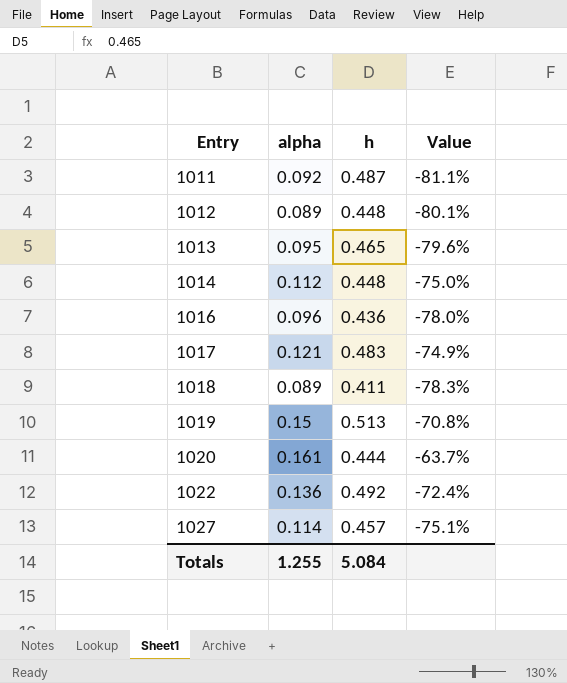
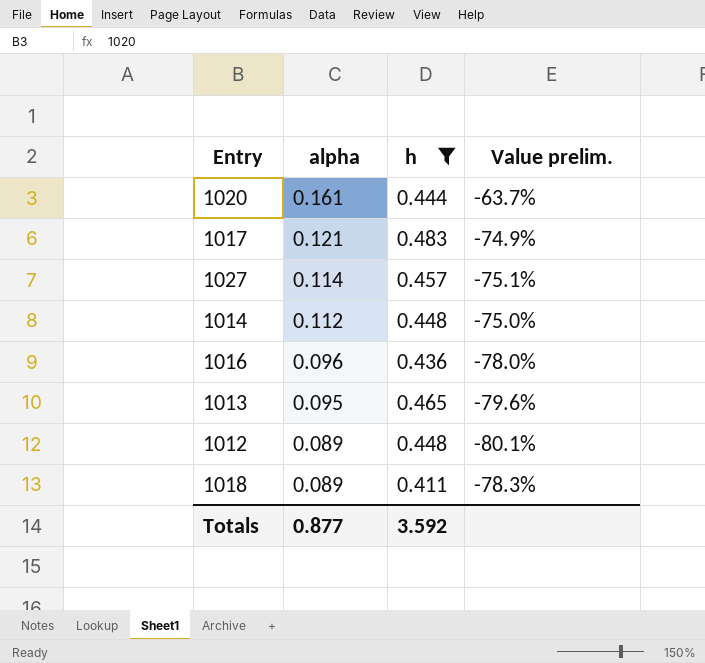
filter: none -> h <= 0.483
row order: Entry ascending -> alpha descending
column name: Value -> Value prelim.
Totals | alpha: 1.255 -> 0.877
Totals | h: 5.084 -> 3.592

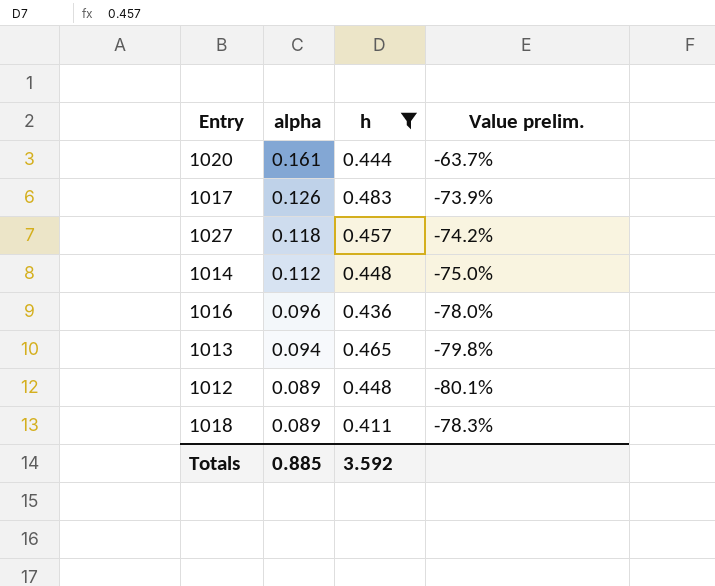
1017 | alpha: 0.121 -> 0.126
1017 | Value prelim.: -74.9% -> -73.9%
1027 | alpha: 0.114 -> 0.118
1027 | Value prelim.: -75.1% -> -74.2%
1013 | alpha: 0.095 -> 0.094
1013 | Value prelim.: -79.6% -> -79.8%
Totals | alpha: 0.877 -> 0.885

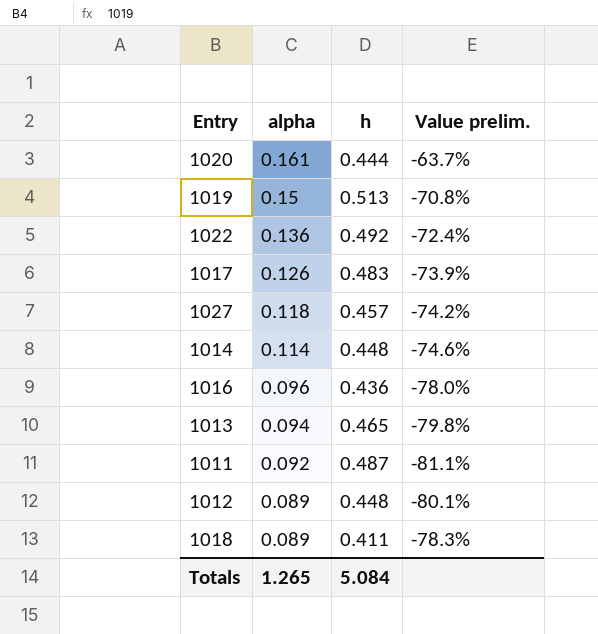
filter: h <= 0.483 -> none
1014 | alpha: 0.112 -> 0.114
1014 | Value prelim.: -75.0% -> -74.6%
Totals | alpha: 0.885 -> 1.265
Totals | h: 3.592 -> 5.084

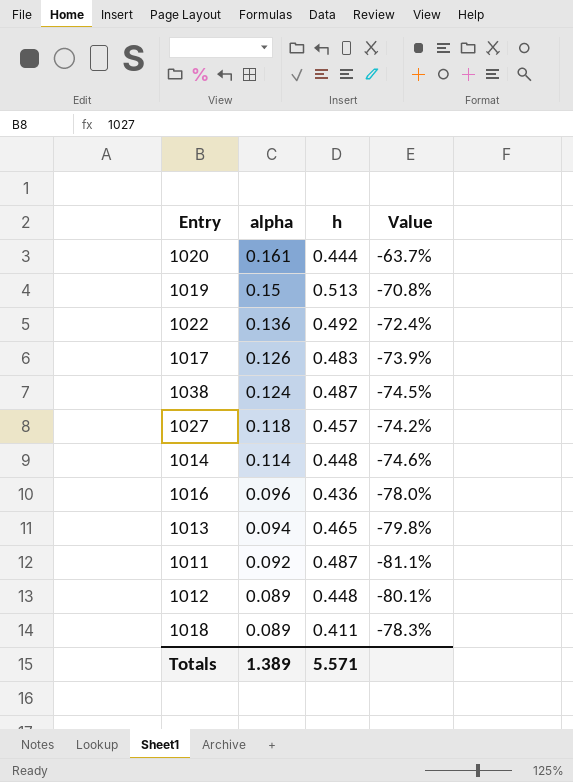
column name: Value prelim. -> Value
row 1038: none -> 0.124 | 0.487 | -74.5%
Totals | alpha: 1.265 -> 1.389
Totals | h: 5.084 -> 5.571

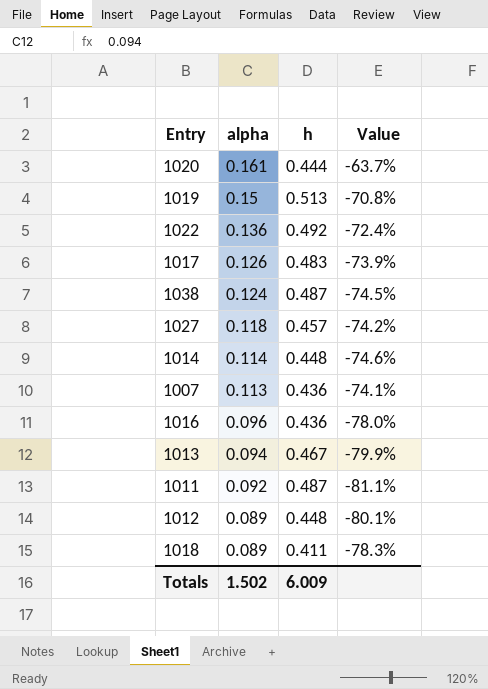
row 1007: none -> 0.113 | 0.436 | -74.1%
1013 | h: 0.465 -> 0.467
1013 | Value: -79.8% -> -79.9%
Totals | alpha: 1.389 -> 1.502
Totals | h: 5.571 -> 6.009

